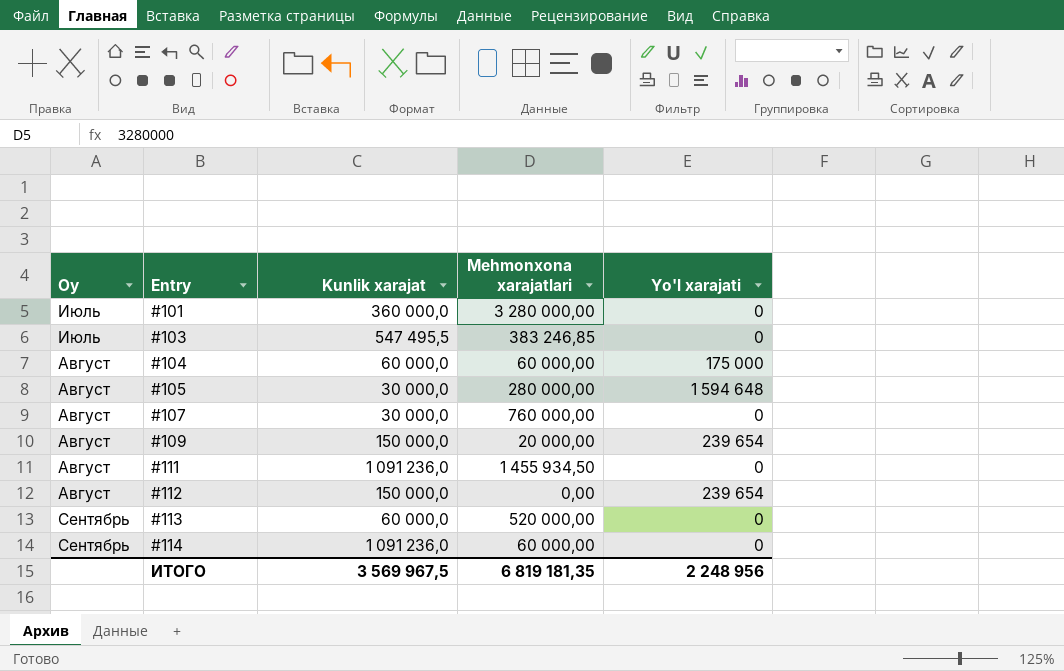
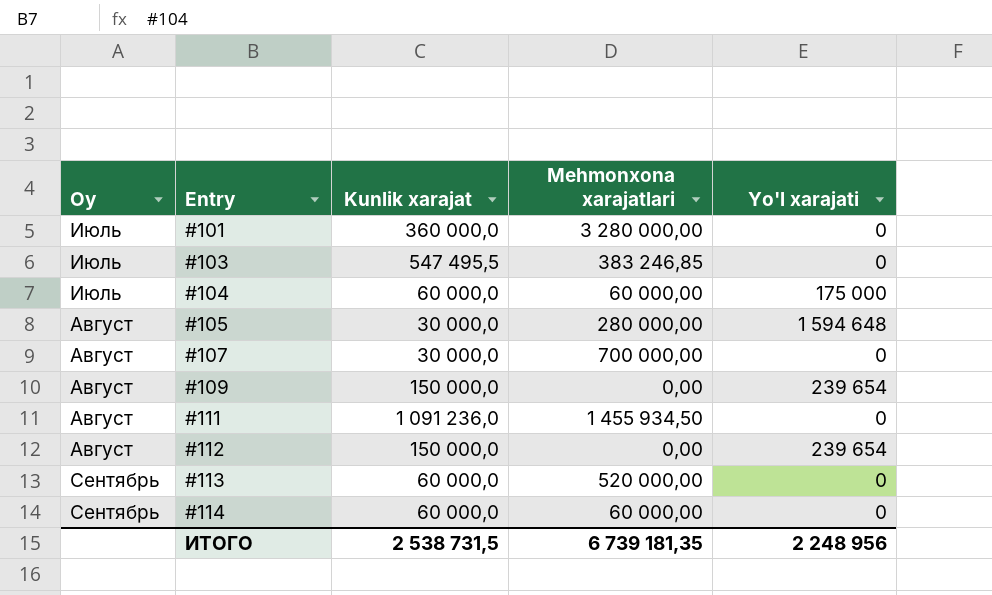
#104 | Oy: Август -> Июль
#107 | Mehmonxona xarajatlari: 760 000,00 -> 700 000,00
#109 | Mehmonxona xarajatlari: 20 000,00 -> 0,00
#114 | Kunlik xarajat: 1 091 236,0 -> 60 000,0
ИТОГО | Kunlik xarajat: 3 569 967,5 -> 2 538 731,5
ИТОГО | Mehmonxona xarajatlari: 6 819 181,35 -> 6 739 181,35

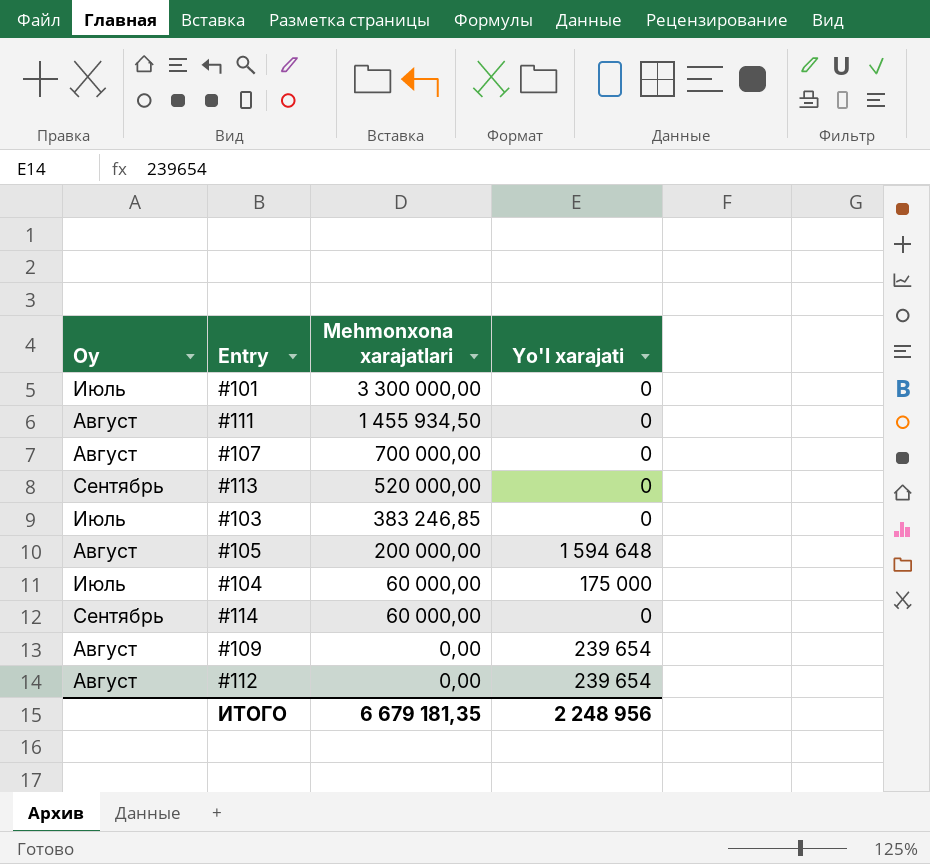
row order: Oy ascending -> Mehmonxona xarajatlari descending
column Kunlik xarajat | position: 3 -> none
#101 | Mehmonxona xarajatlari: 3 280 000,00 -> 3 300 000,00
#105 | Mehmonxona xarajatlari: 280 000,00 -> 200 000,00
ИТОГО | Mehmonxona xarajatlari: 6 739 181,35 -> 6 679 181,35

